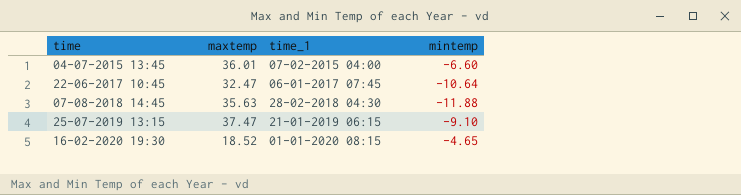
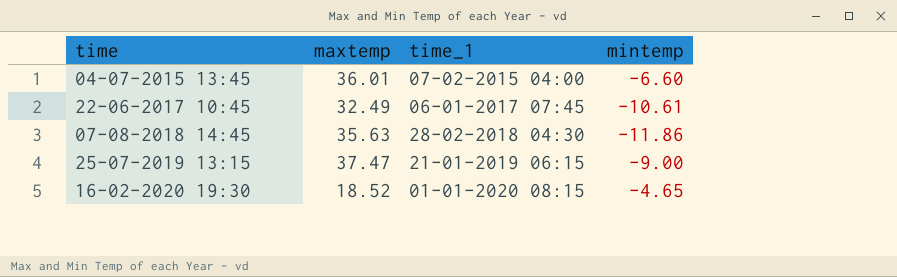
22-06-2017 10:45 | maxtemp: 32.47 -> 32.49
22-06-2017 10:45 | mintemp: -10.64 -> -10.61
07-08-2018 14:45 | mintemp: -11.88 -> -11.86
25-07-2019 13:15 | mintemp: -9.10 -> -9.00

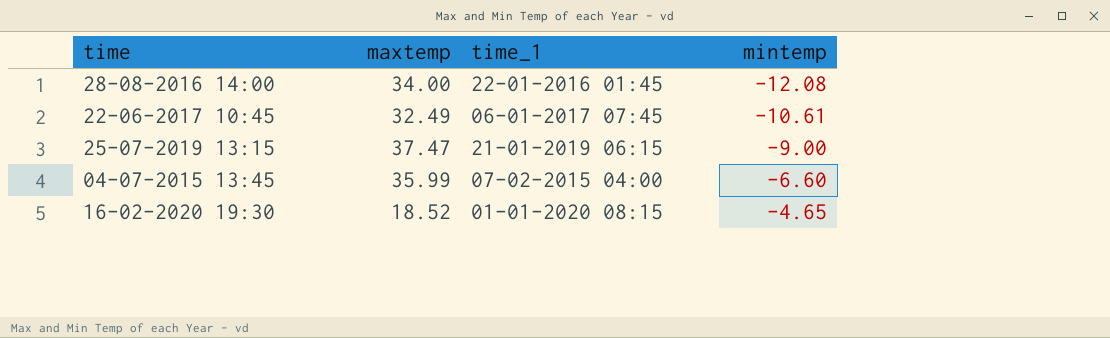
row order: time ascending -> mintemp ascending
row 07-08-2018 14:45: 35.63 | 28-02-2018 04:30 | -11.86 -> none
row 28-08-2016 14:00: none -> 34.00 | 22-01-2016 01:45 | -12.08
04-07-2015 13:45 | maxtemp: 36.01 -> 35.99

